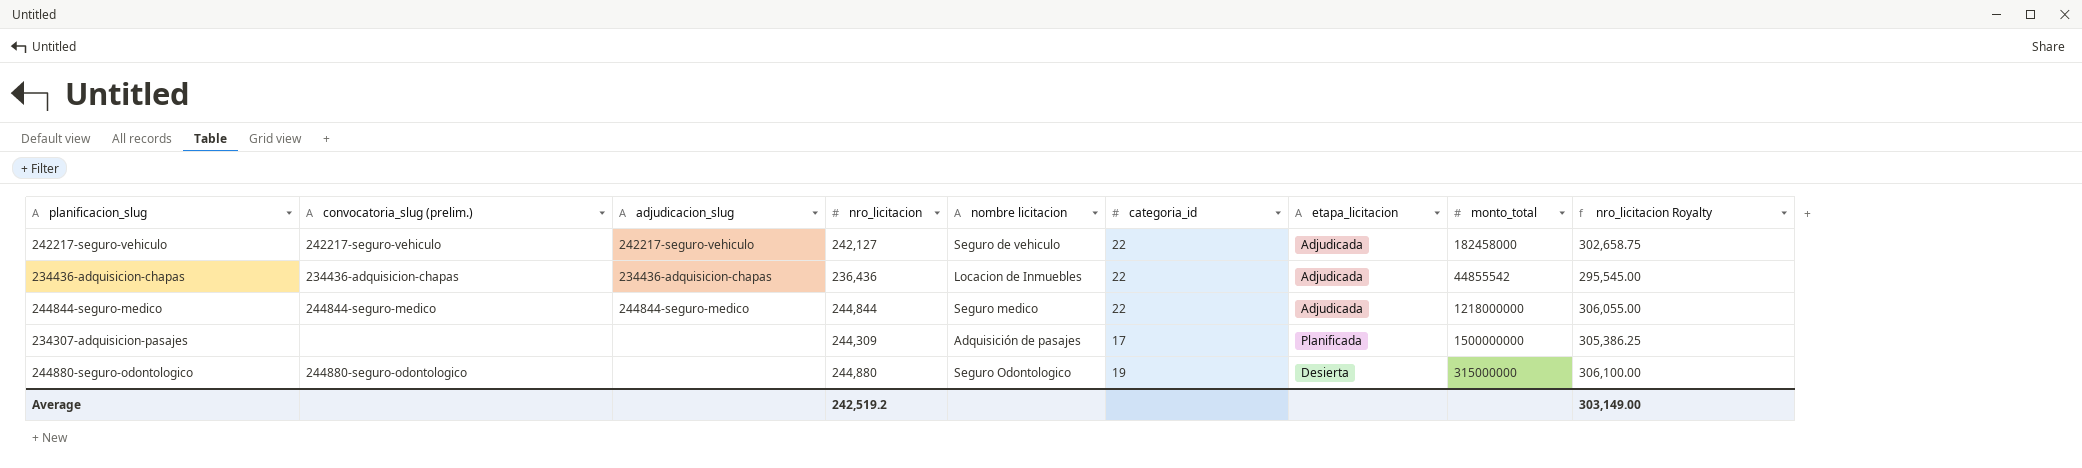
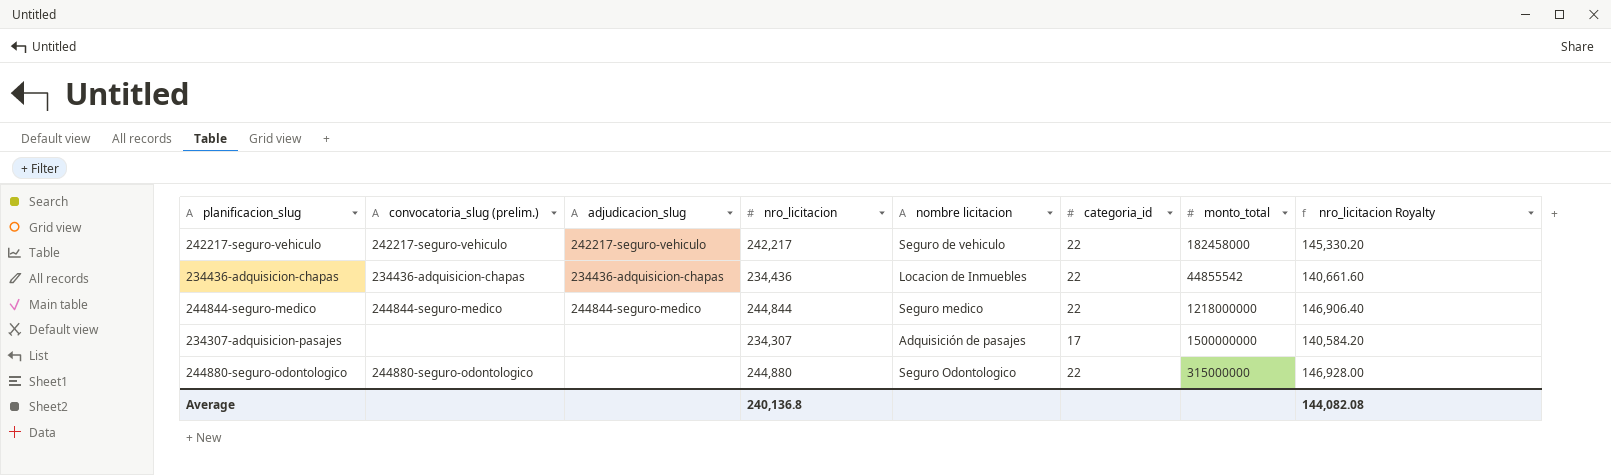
column etapa_licitacion | position: 7 -> none
column nro_licitacion Royalty | formula: [nro_licitacion] * 1.25 -> [nro_licitacion] * 0.6
242217-seguro-vehiculo | nro_licitacion: 242,127 -> 242,217
234436-adquisicion-chapas | nro_licitacion: 236,436 -> 234,436
234307-adquisicion-pasajes | nro_licitacion: 244,309 -> 234,307
244880-seguro-odontologico | categoria_id: 19 -> 22
Average | nro_licitacion: 242,519.2 -> 240,136.8
Average | nro_licitacion Royalty: 303,149.00 -> 144,082.08

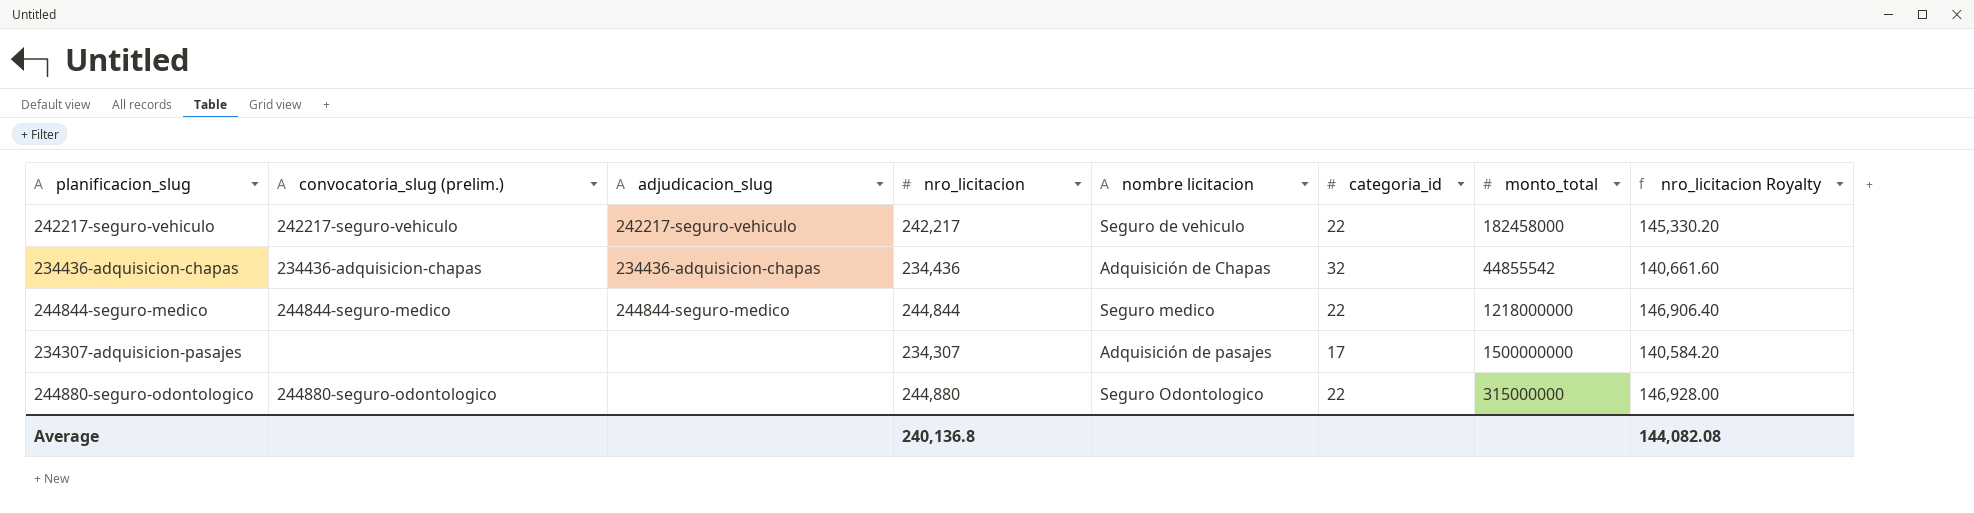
234436-adquisicion-chapas | nombre licitacion: Locacion de Inmuebles -> Adquisición de Chapas
234436-adquisicion-chapas | categoria_id: 22 -> 32

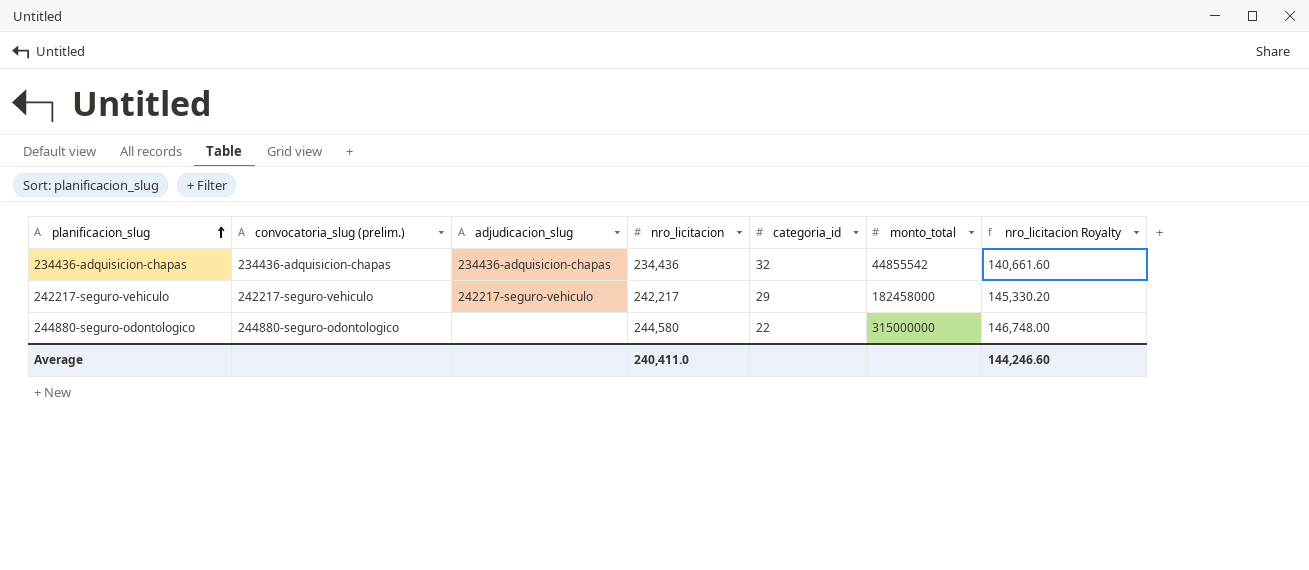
row order: none -> planificacion_slug ascending
column nombre licitacion | position: 5 -> none
row 244844-seguro-medico: 244844-seguro-medico | 244844-seguro-medico | 244,844 | Seguro medico | 22 | 1218000000 | 146,906.40 -> none
row 234307-adquisicion-pasajes: none | none | 234,307 | Adquisición de pasajes | 17 | 1500000000 | 140,584.20 -> none
242217-seguro-vehiculo | categoria_id: 22 -> 29
244880-seguro-odontologico | nro_licitacion: 244,880 -> 244,580
244880-seguro-odontologico | nro_licitacion Royalty: 146,928.00 -> 146,748.00
Average | nro_licitacion: 240,136.8 -> 240,411.0
Average | nro_licitacion Royalty: 144,082.08 -> 144,246.60

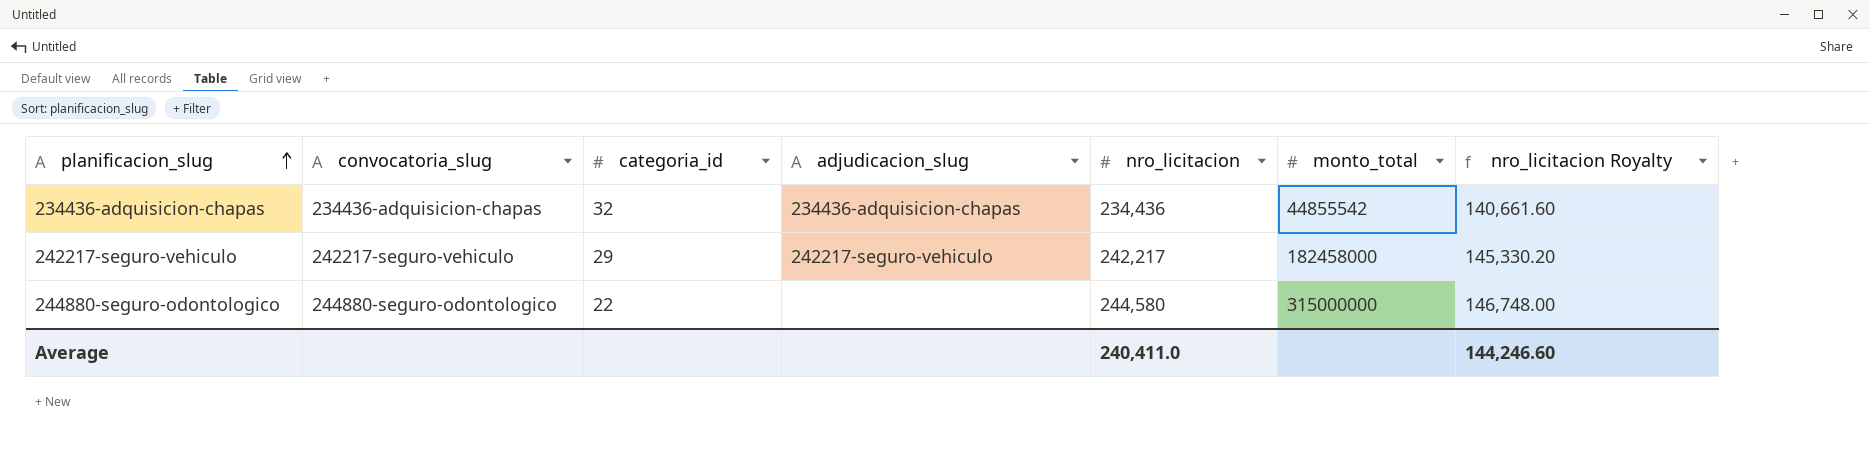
column name: convocatoria_slug (prelim.) -> convocatoria_slug
column categoria_id | position: 5 -> 3

